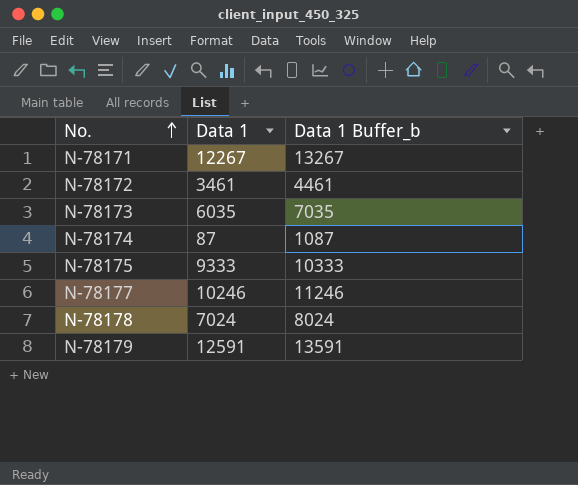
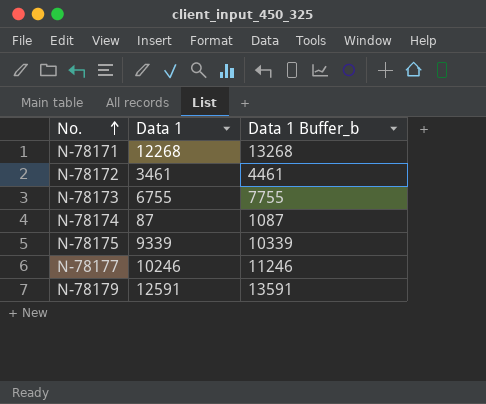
row N-78178: 7024 | 8024 -> none
N-78171 | Data 1: 12267 -> 12268
N-78171 | Data 1 Buffer_b: 13267 -> 13268
N-78173 | Data 1: 6035 -> 6755
N-78173 | Data 1 Buffer_b: 7035 -> 7755
N-78175 | Data 1: 9333 -> 9339
N-78175 | Data 1 Buffer_b: 10333 -> 10339

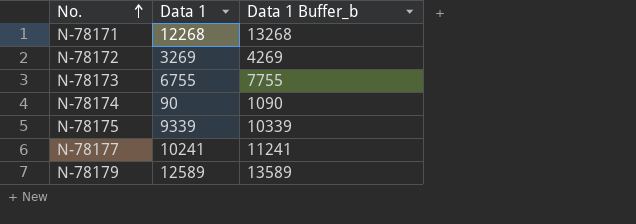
N-78172 | Data 1: 3461 -> 3269
N-78172 | Data 1 Buffer_b: 4461 -> 4269
N-78174 | Data 1: 87 -> 90
N-78174 | Data 1 Buffer_b: 1087 -> 1090
N-78177 | Data 1: 10246 -> 10241
N-78177 | Data 1 Buffer_b: 11246 -> 11241
N-78179 | Data 1: 12591 -> 12589
N-78179 | Data 1 Buffer_b: 13591 -> 13589

